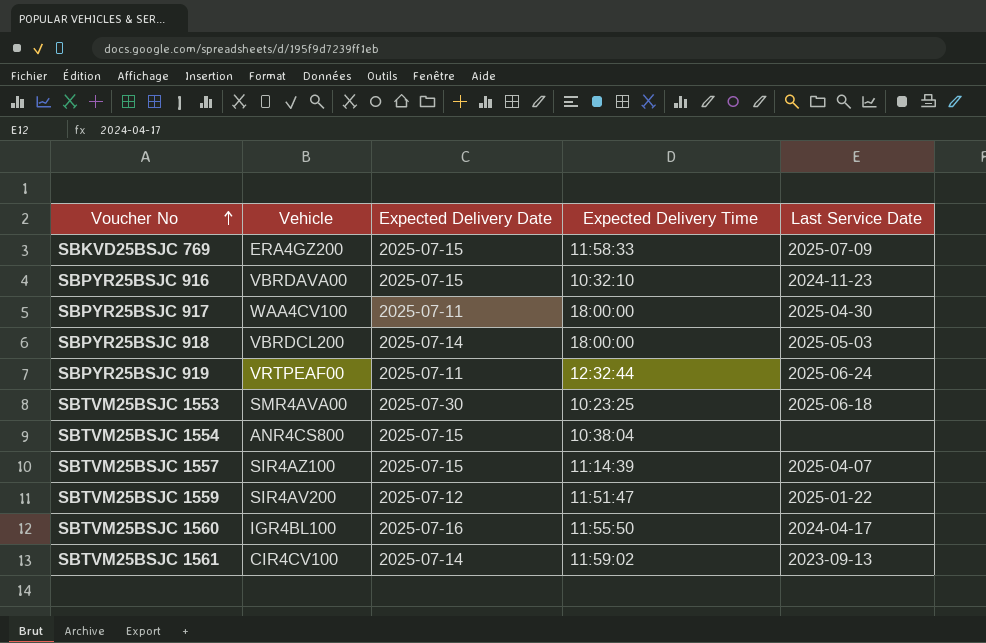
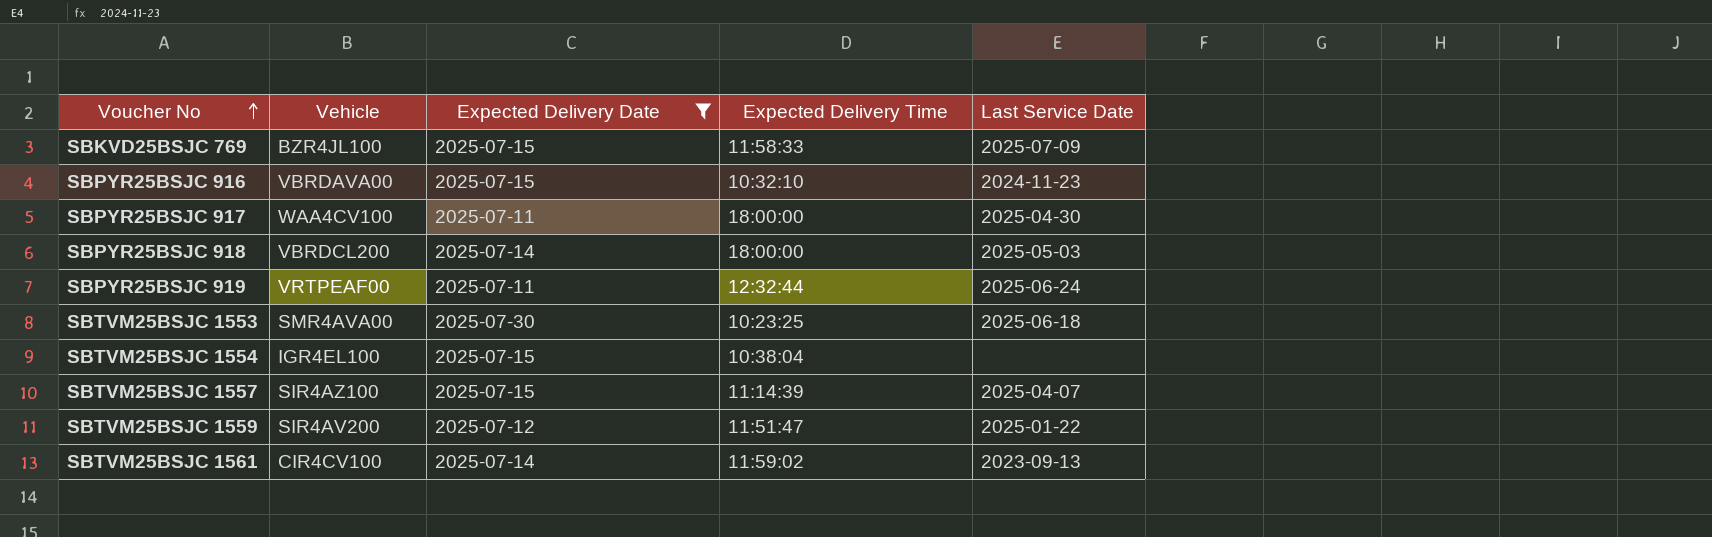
filter: none -> Expected Delivery Date != 2025-07-16
SBKVD25BSJC 769 | Vehicle: ERA4GZ200 -> BZR4JL100
SBTVM25BSJC 1554 | Vehicle: ANR4CS800 -> IGR4EL100

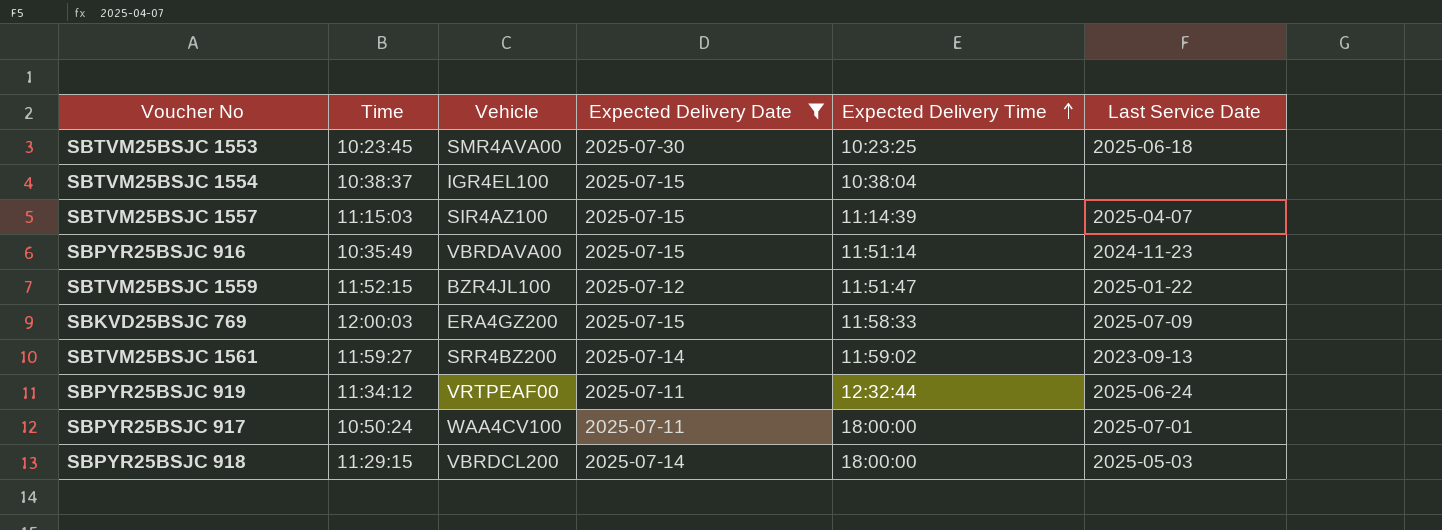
row order: Voucher No ascending -> Expected Delivery Time ascending
column Time | position: none -> 2
SBPYR25BSJC 916 | Expected Delivery Time: 10:32:10 -> 11:51:14
SBTVM25BSJC 1559 | Vehicle: SIR4AV200 -> BZR4JL100
SBKVD25BSJC 769 | Vehicle: BZR4JL100 -> ERA4GZ200
SBTVM25BSJC 1561 | Vehicle: CIR4CV100 -> SRR4BZ200
SBPYR25BSJC 917 | Last Service Date: 2025-04-30 -> 2025-07-01

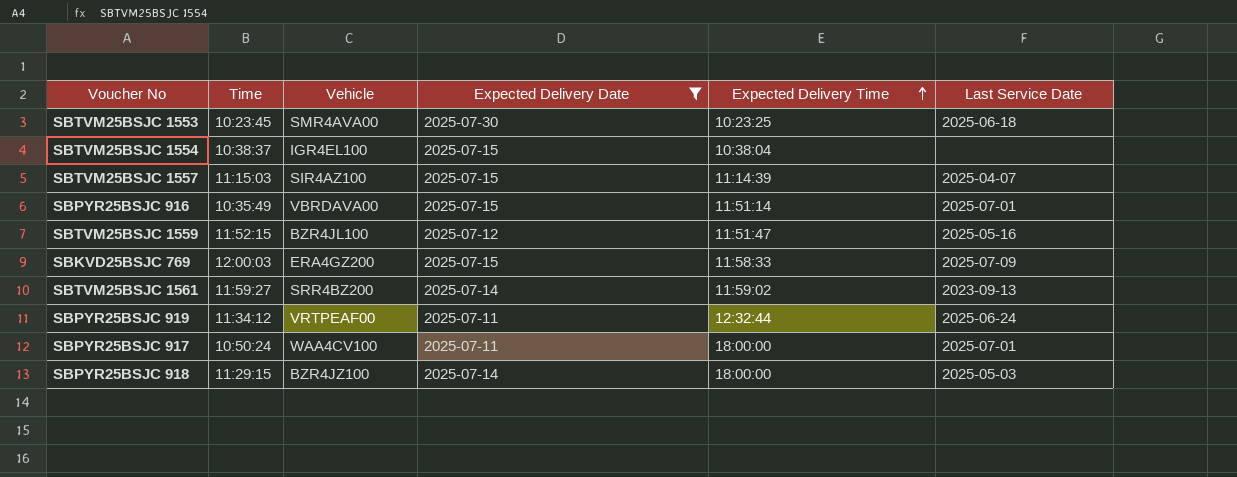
SBPYR25BSJC 916 | Last Service Date: 2024-11-23 -> 2025-07-01
SBTVM25BSJC 1559 | Last Service Date: 2025-01-22 -> 2025-05-16
SBPYR25BSJC 918 | Vehicle: VBRDCL200 -> BZR4JZ100

